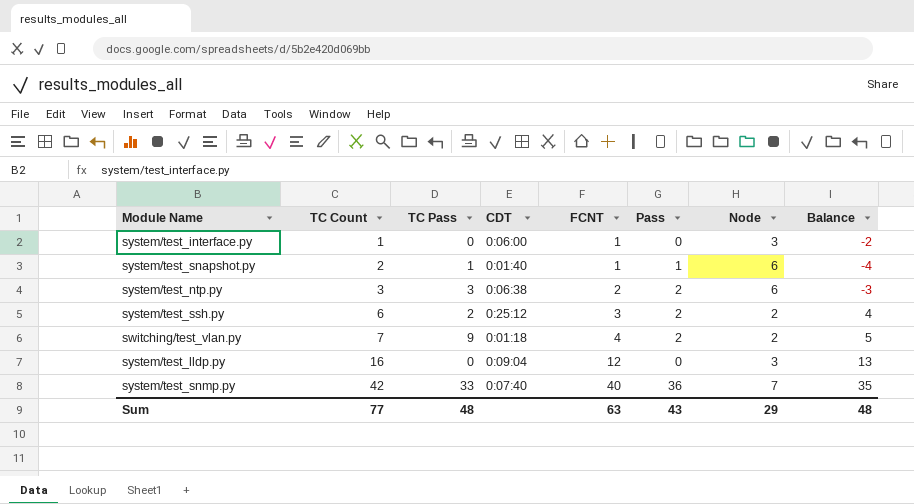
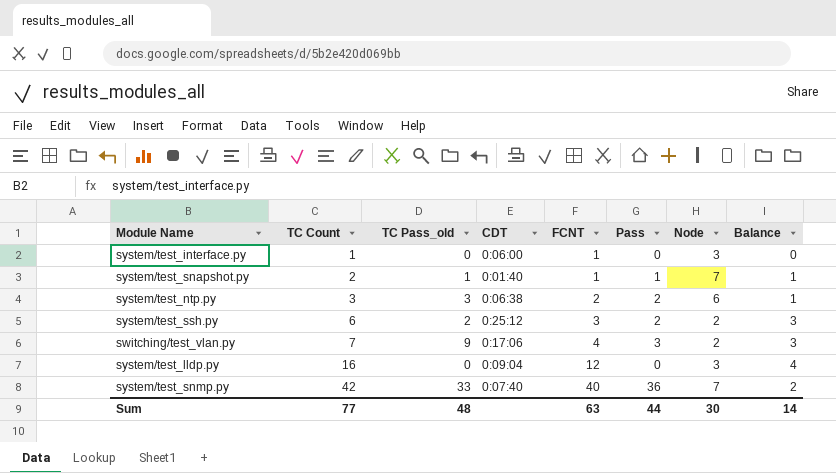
column name: TC Pass -> TC Pass_old
column Balance | formula: [TC Count] - [Node] -> [TC Count] - [FCNT]
system/test_snapshot.py | Node: 6 -> 7
switching/test_vlan.py | CDT: 0:01:18 -> 0:17:06
switching/test_vlan.py | Pass: 2 -> 3
Sum | Pass: 43 -> 44
Sum | Node: 29 -> 30
Sum | Balance: 48 -> 14

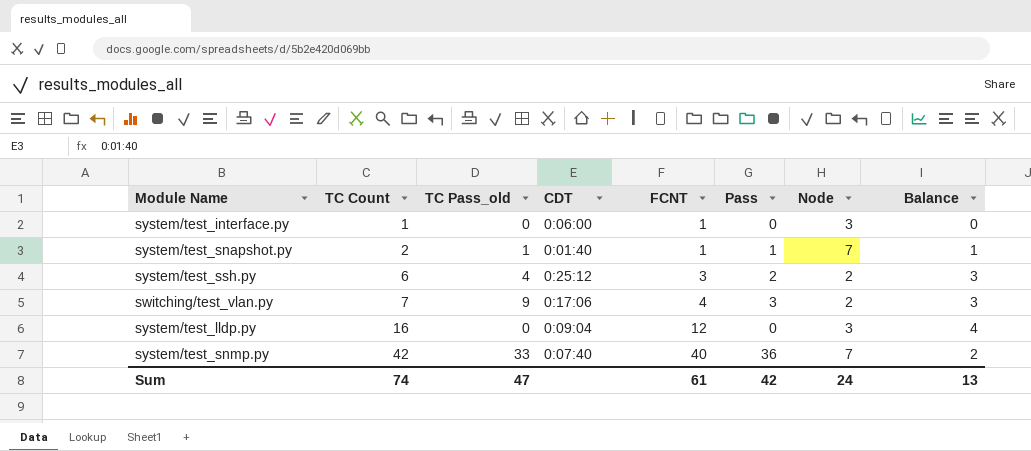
row system/test_ntp.py: 3 | 3 | 0:06:38 | 2 | 2 | 6 | 1 -> none
system/test_ssh.py | TC Pass_old: 2 -> 4
Sum | TC Count: 77 -> 74
Sum | TC Pass_old: 48 -> 47
Sum | FCNT: 63 -> 61
Sum | Pass: 44 -> 42
Sum | Node: 30 -> 24
Sum | Balance: 14 -> 13

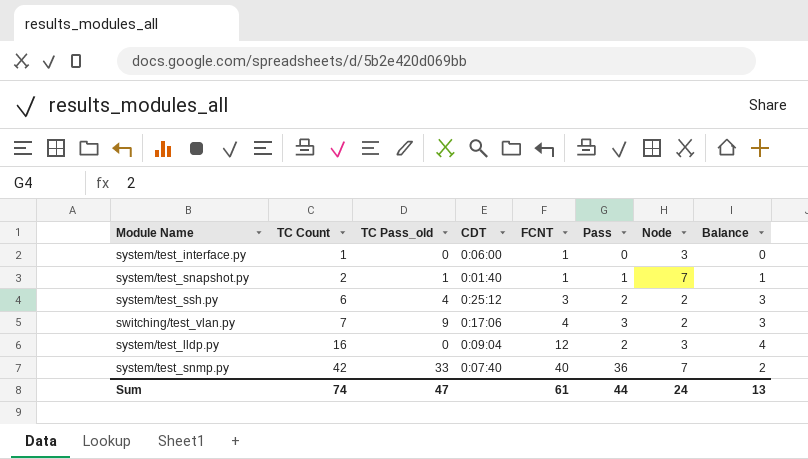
system/test_lldp.py | Pass: 0 -> 2
Sum | Pass: 42 -> 44

